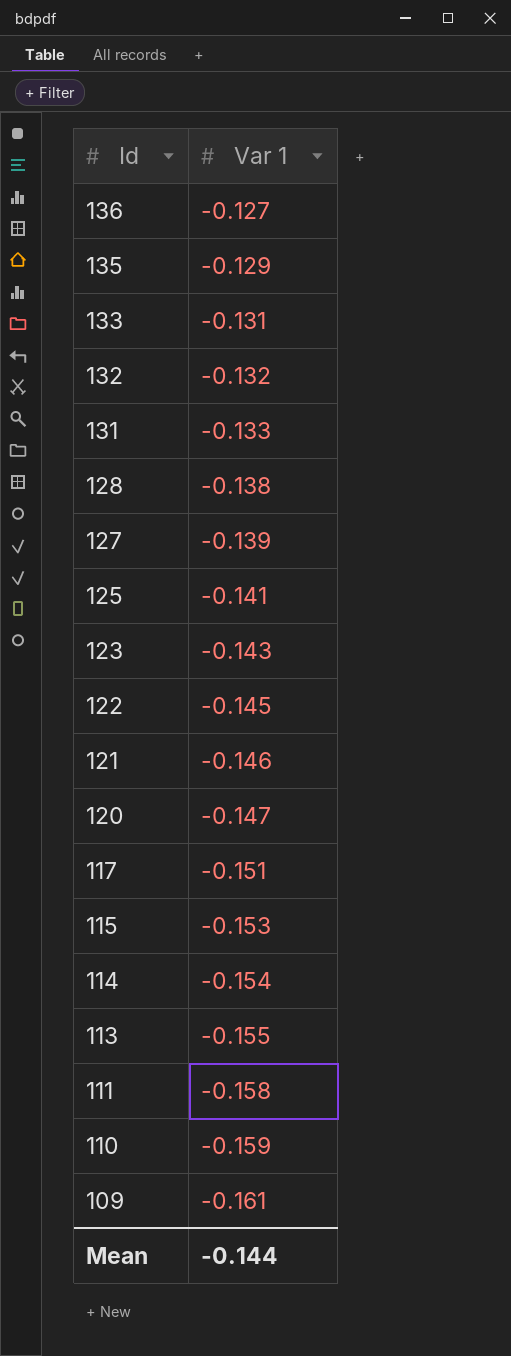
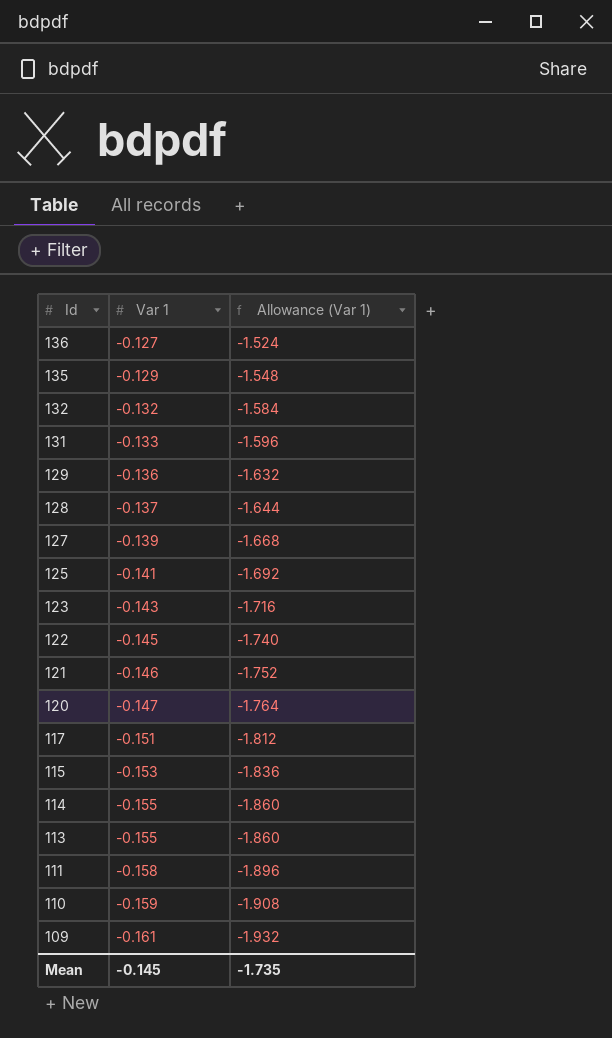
column Allowance (Var 1) | formula: none -> [Var 1] * 12
row 133: -0.131 -> none
row 129: none -> -0.136 | -1.632
128 | Var 1: -0.138 -> -0.137
114 | Var 1: -0.154 -> -0.155
Mean | Var 1: -0.144 -> -0.145

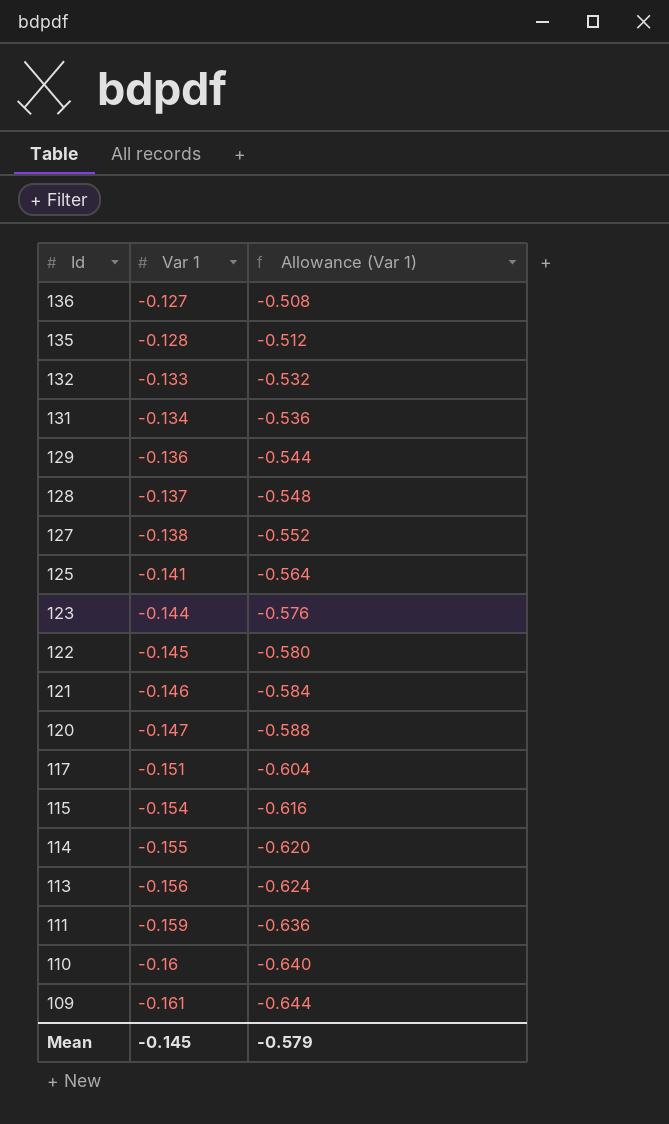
column Allowance (Var 1) | formula: [Var 1] * 12 -> [Var 1] * 4
135 | Var 1: -0.129 -> -0.128
132 | Var 1: -0.132 -> -0.133
131 | Var 1: -0.133 -> -0.134
127 | Var 1: -0.139 -> -0.138
123 | Var 1: -0.143 -> -0.144
115 | Var 1: -0.153 -> -0.154
113 | Var 1: -0.155 -> -0.156
111 | Var 1: -0.158 -> -0.159
110 | Var 1: -0.159 -> -0.16
Mean | Allowance (Var 1): -1.735 -> -0.579

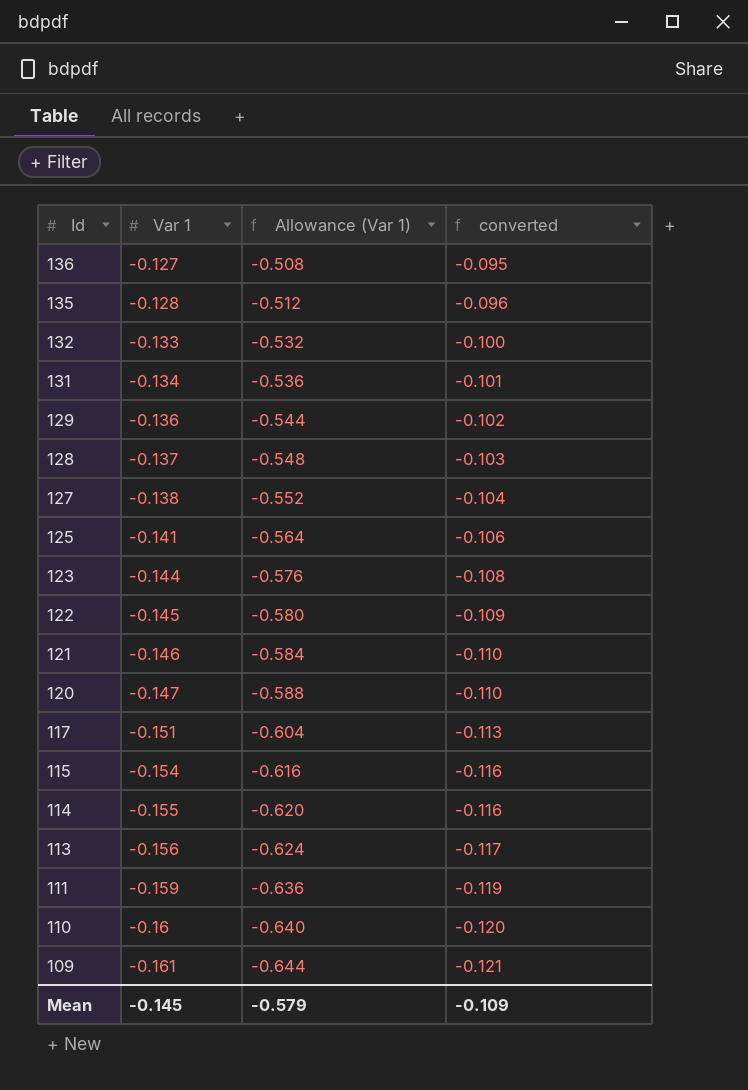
column converted | formula: none -> [Var 1] * 0.75

